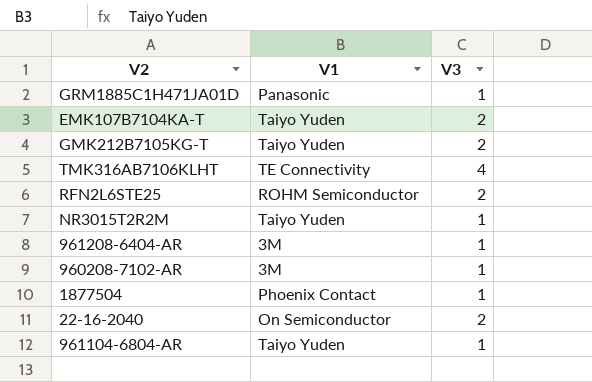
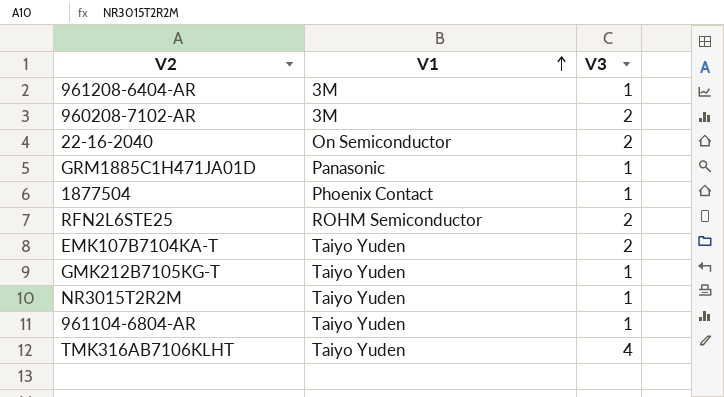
row order: none -> V1 ascending
960208-7102-AR | V3: 1 -> 2
GMK212B7105KG-T | V3: 2 -> 1
TMK316AB7106KLHT | V1: TE Connectivity -> Taiyo Yuden

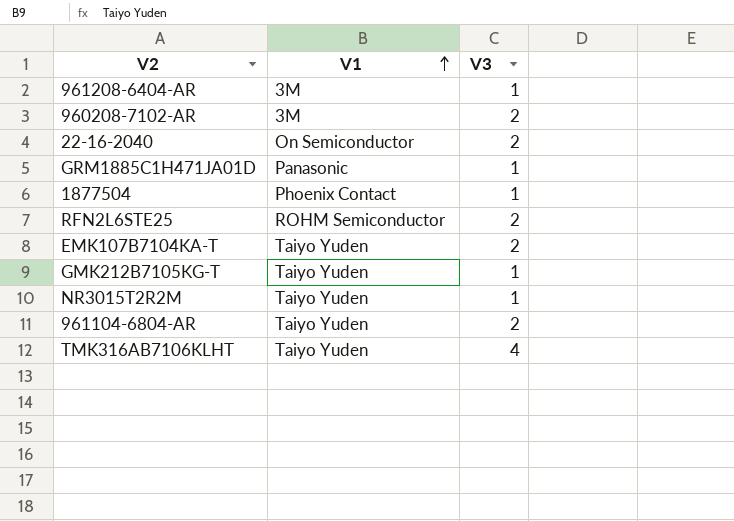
961104-6804-AR | V3: 1 -> 2

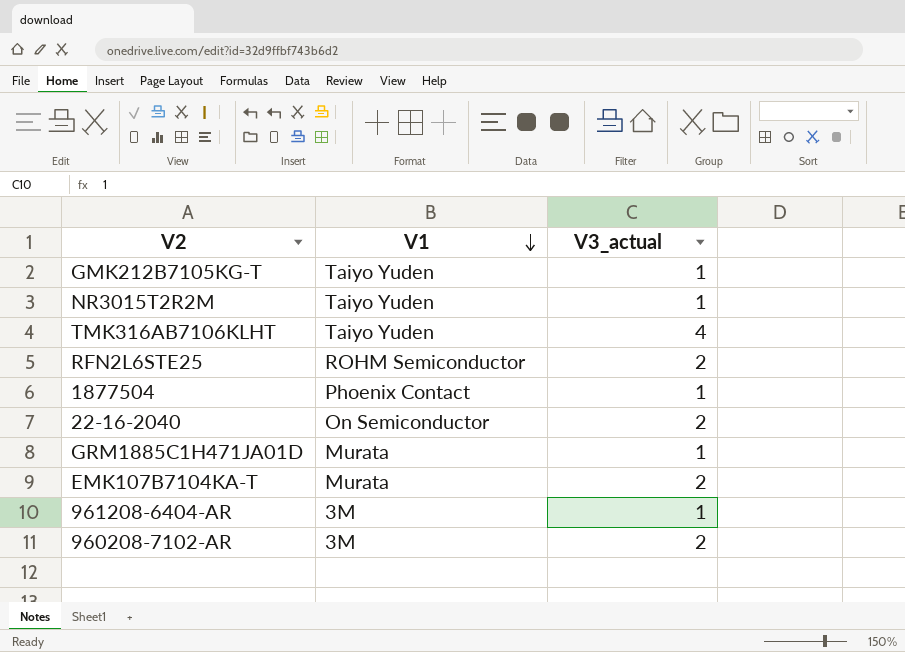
row order: V1 ascending -> V1 descending
column name: V3 -> V3_actual
row 961104-6804-AR: Taiyo Yuden | 2 -> none
GRM1885C1H471JA01D | V1: Panasonic -> Murata
EMK107B7104KA-T | V1: Taiyo Yuden -> Murata

